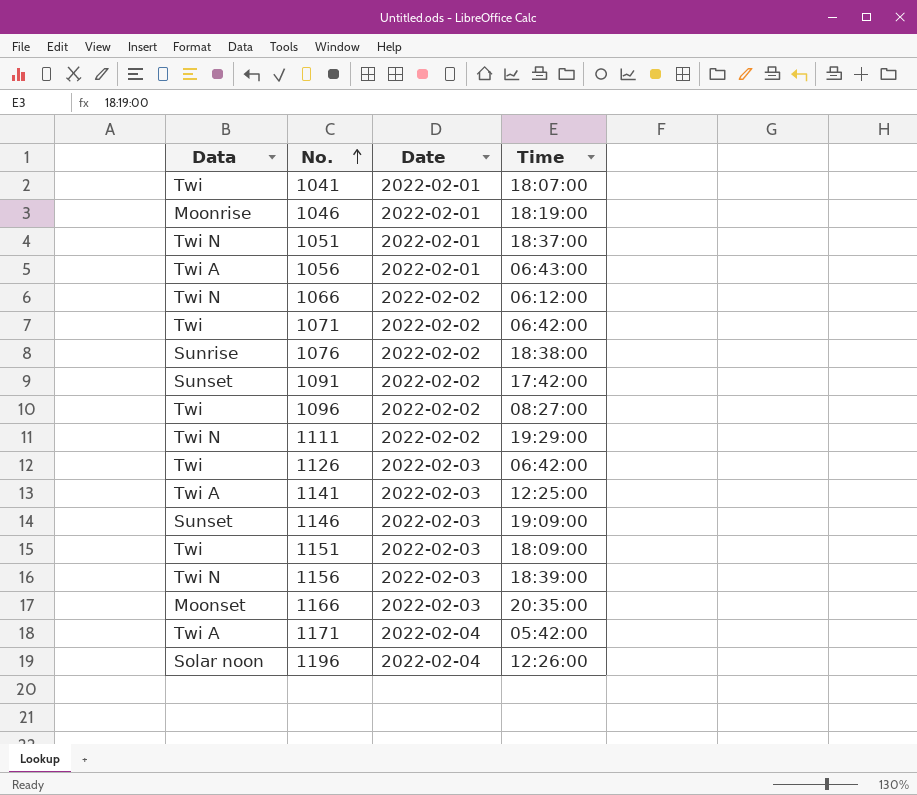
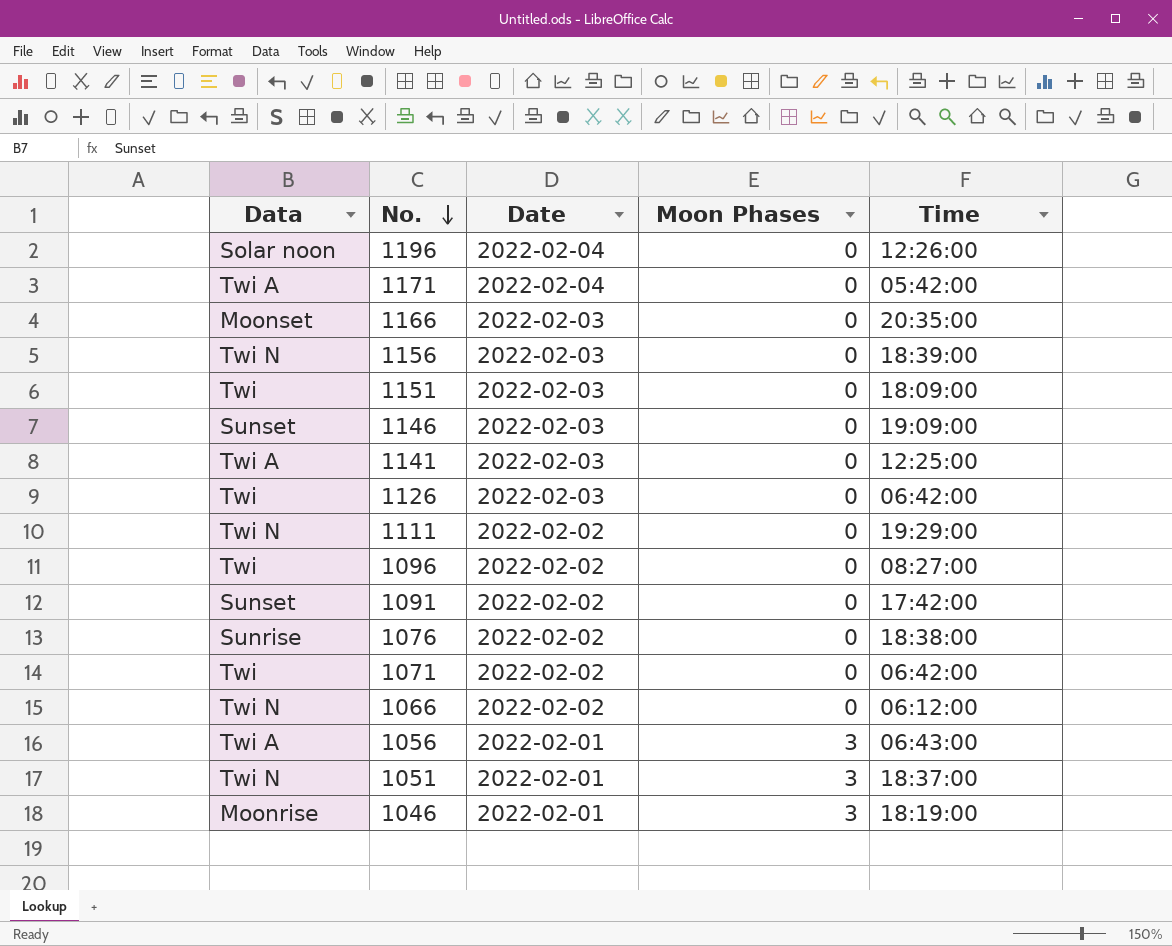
row order: No. ascending -> No. descending
column Moon Phases | position: none -> 4
row 1041: Twi | 2022-02-01 | 18:07:00 -> none

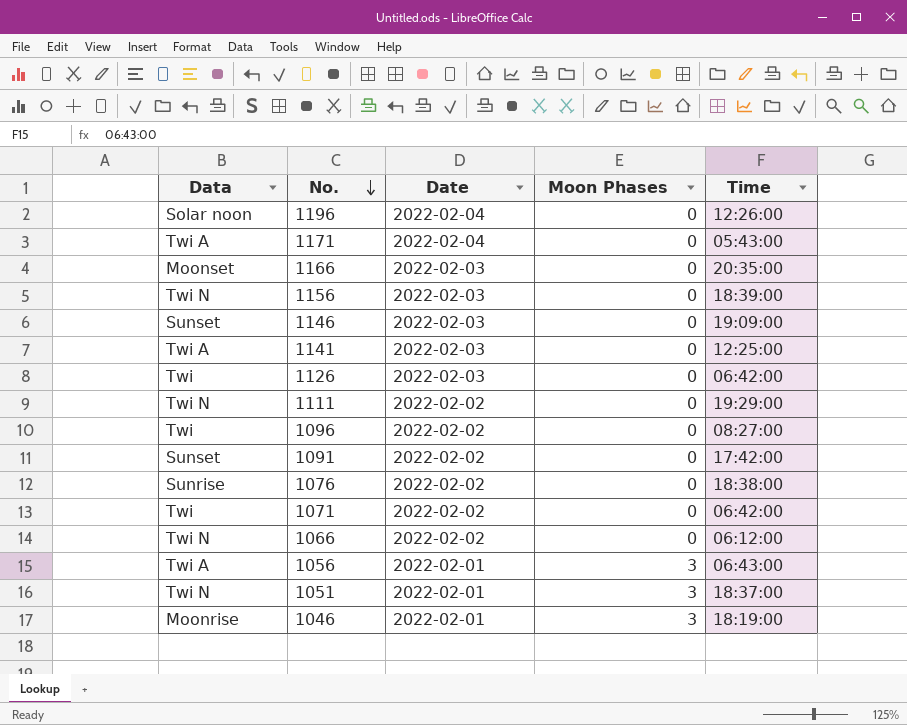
row 1151: Twi | 2022-02-03 | 0 | 18:09:00 -> none
1171 | Time: 05:42:00 -> 05:43:00

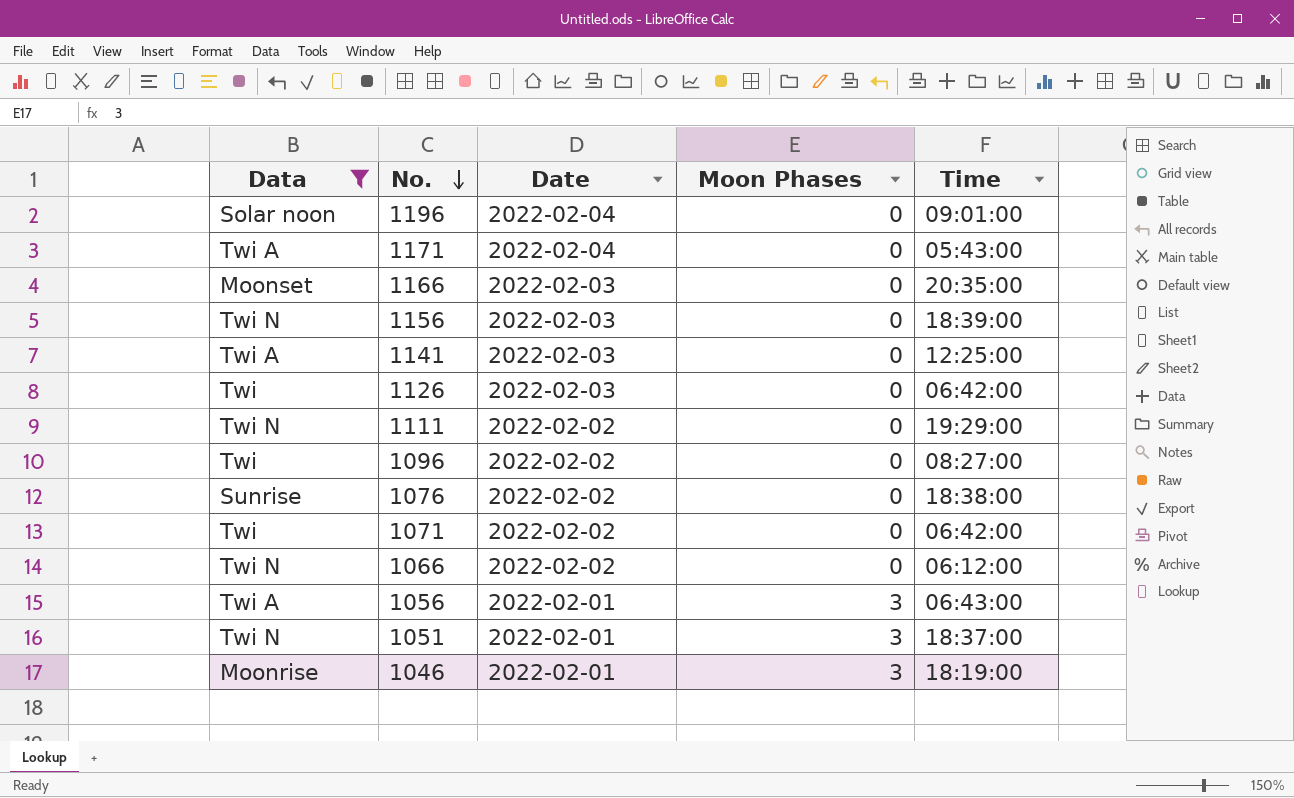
filter: none -> Data != Sunset
1196 | Time: 12:26:00 -> 09:01:00

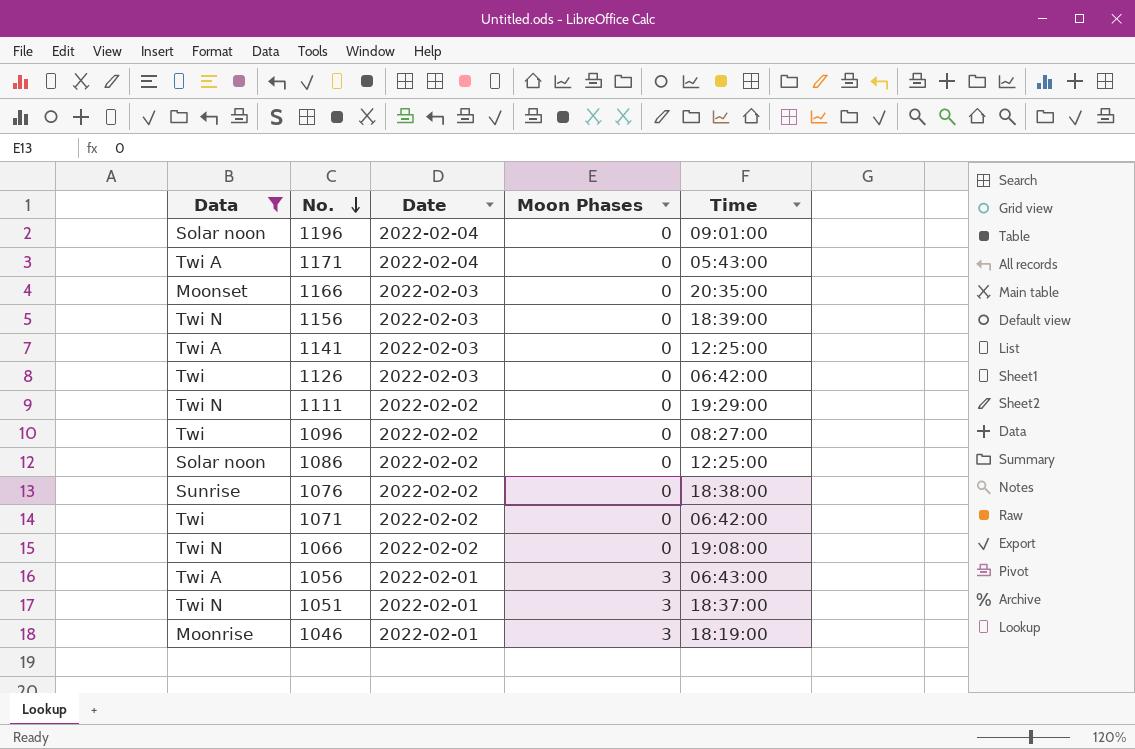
row 1086: none -> Solar noon | 2022-02-02 | 0 | 12:25:00
1066 | Time: 06:12:00 -> 19:08:00

